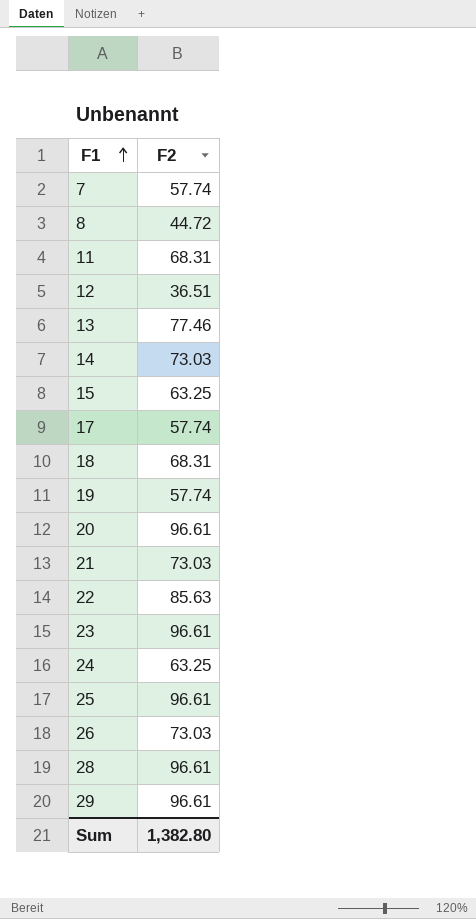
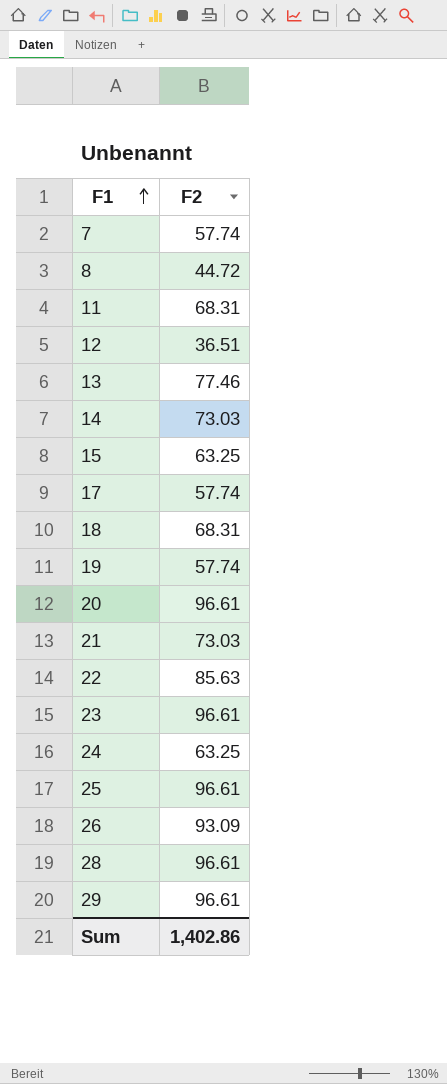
26 | F2: 73.03 -> 93.09
Sum | F2: 1,382.80 -> 1,402.86

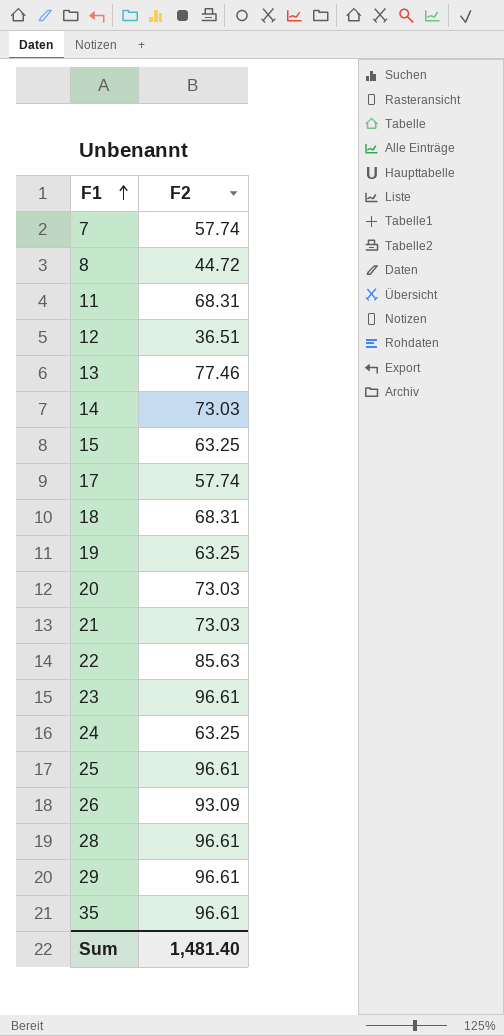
19 | F2: 57.74 -> 63.25
20 | F2: 96.61 -> 73.03
row 35: none -> 96.61
Sum | F2: 1,402.86 -> 1,481.40

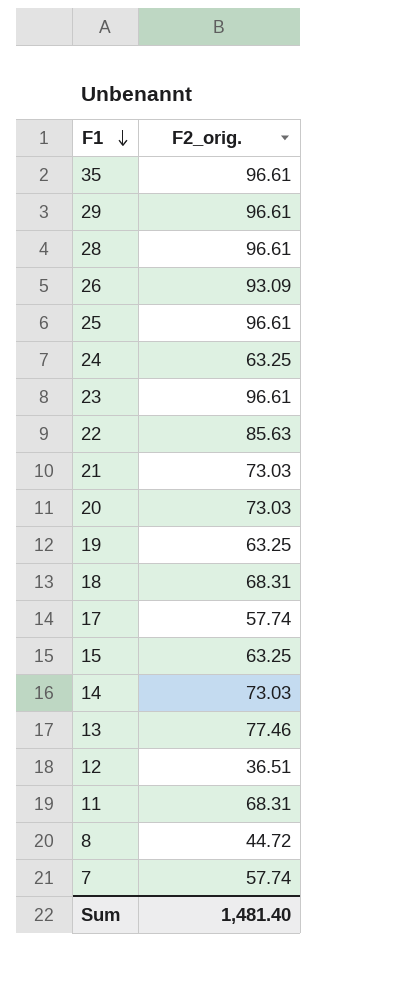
row order: F1 ascending -> F1 descending
column name: F2 -> F2_orig.

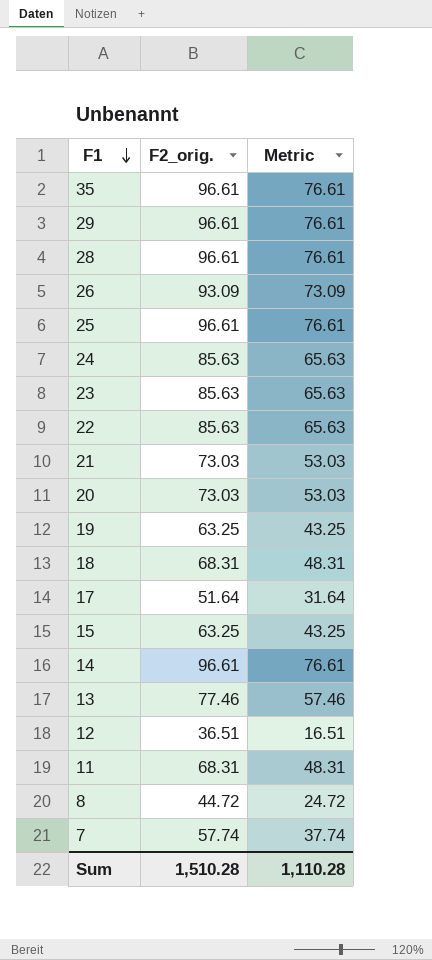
column Metric | formula: none -> [F2_orig.] - 20
24 | F2_orig.: 63.25 -> 85.63
23 | F2_orig.: 96.61 -> 85.63
17 | F2_orig.: 57.74 -> 51.64
14 | F2_orig.: 73.03 -> 96.61
Sum | F2_orig.: 1,481.40 -> 1,510.28

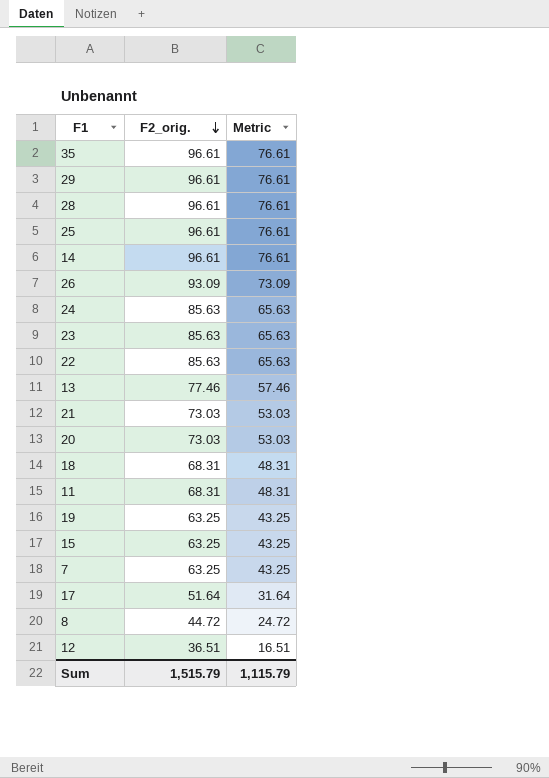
row order: F1 descending -> F2_orig. descending
7 | F2_orig.: 57.74 -> 63.25
7 | Metric: 37.74 -> 43.25
Sum | F2_orig.: 1,510.28 -> 1,515.79
Sum | Metric: 1,110.28 -> 1,115.79

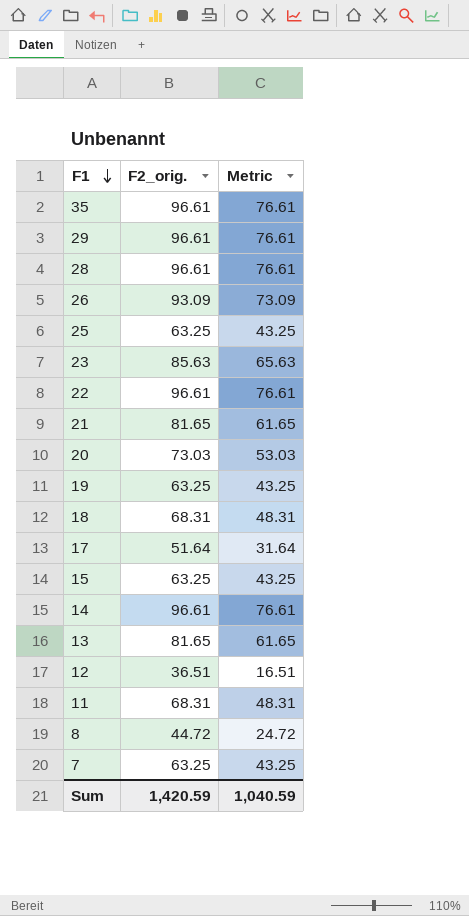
row order: F2_orig. descending -> F1 descending
row 24: 85.63 | 65.63 -> none
25 | F2_orig.: 96.61 -> 63.25
25 | Metric: 76.61 -> 43.25
22 | F2_orig.: 85.63 -> 96.61
22 | Metric: 65.63 -> 76.61
21 | F2_orig.: 73.03 -> 81.65
21 | Metric: 53.03 -> 61.65
13 | F2_orig.: 77.46 -> 81.65
13 | Metric: 57.46 -> 61.65
Sum | F2_orig.: 1,515.79 -> 1,420.59
Sum | Metric: 1,115.79 -> 1,040.59

